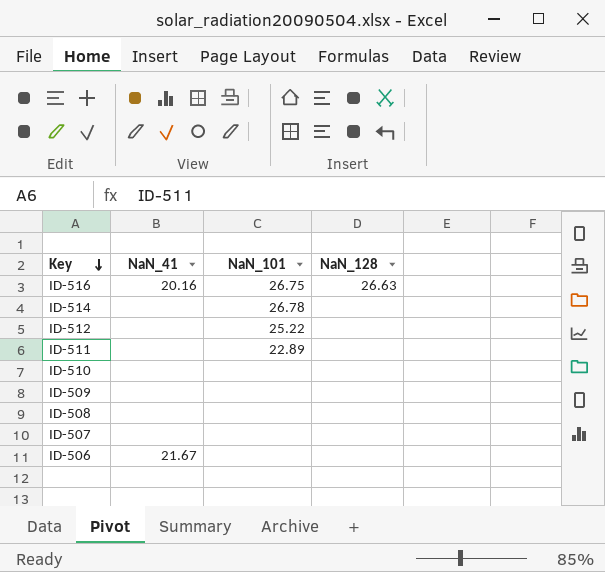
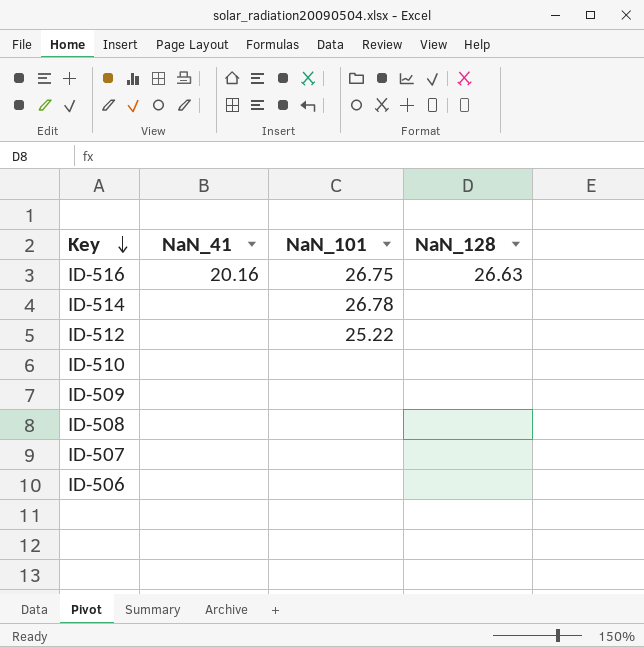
row ID-511: none | 22.89 | none -> none
ID-506 | NaN_41: 21.67 -> none

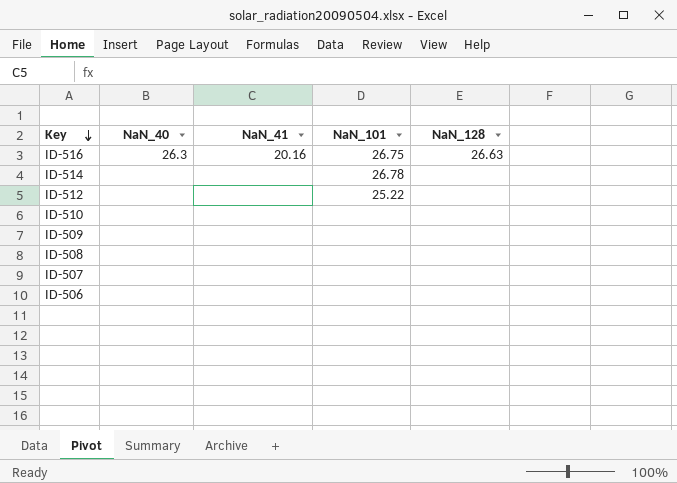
column NaN_40 | position: none -> 2

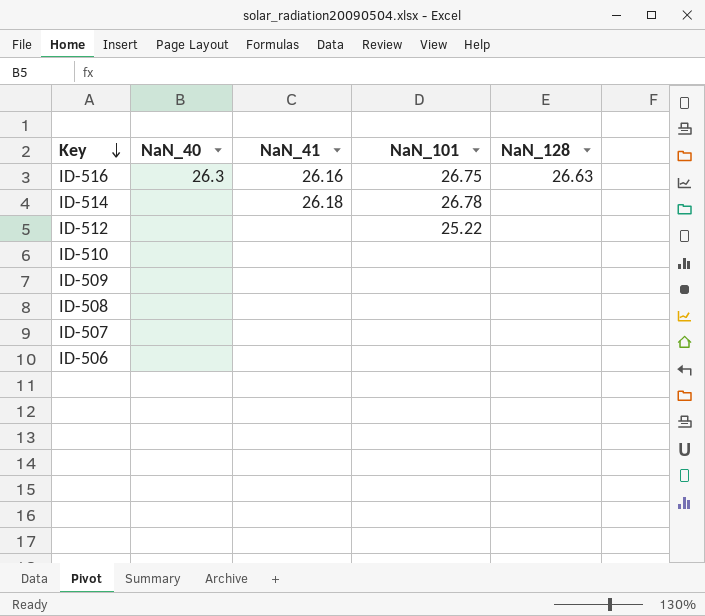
ID-516 | NaN_41: 20.16 -> 26.16
ID-514 | NaN_41: none -> 26.18

